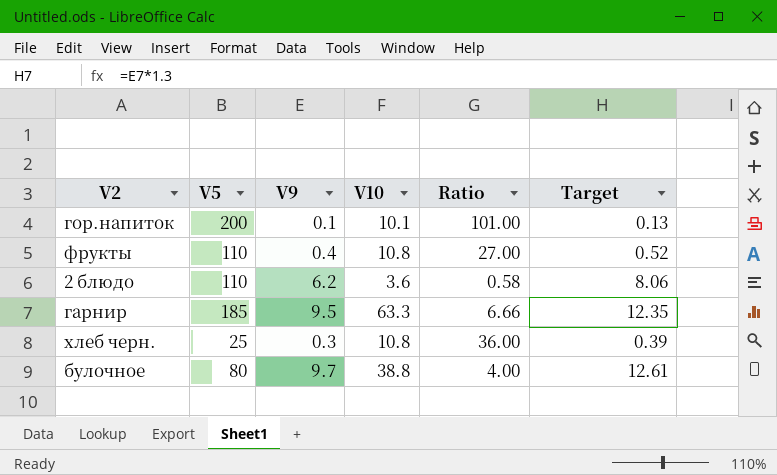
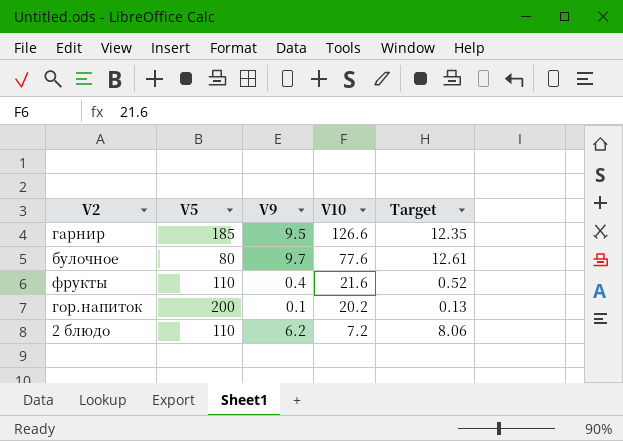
row order: none -> V10 descending
column Ratio | formula: [V10] / [V9] -> none
row хлеб черн.: 25 | 0.3 | 10.8 | 36.00 | 0.39 -> none
гарнир | V10: 63.3 -> 126.6
булочное | V10: 38.8 -> 77.6
фрукты | V10: 10.8 -> 21.6
гор.напиток | V10: 10.1 -> 20.2
2 блюдо | V10: 3.6 -> 7.2

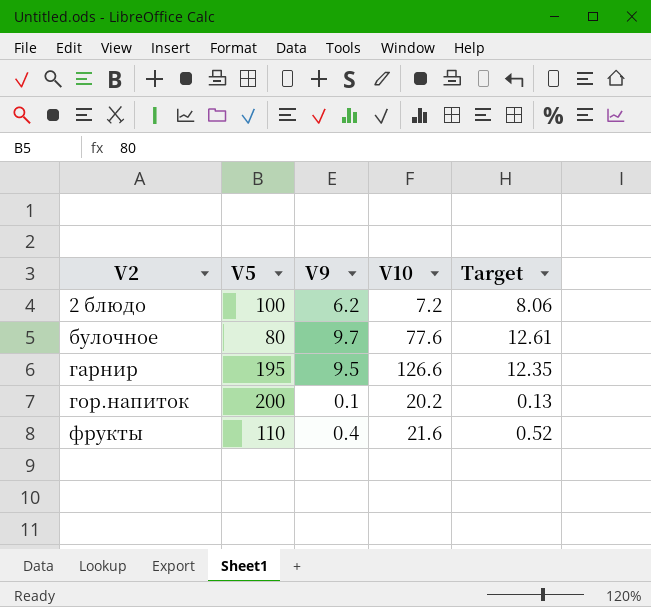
row order: V10 descending -> V2 ascending
2 блюдо | V5: 110 -> 100
гарнир | V5: 185 -> 195

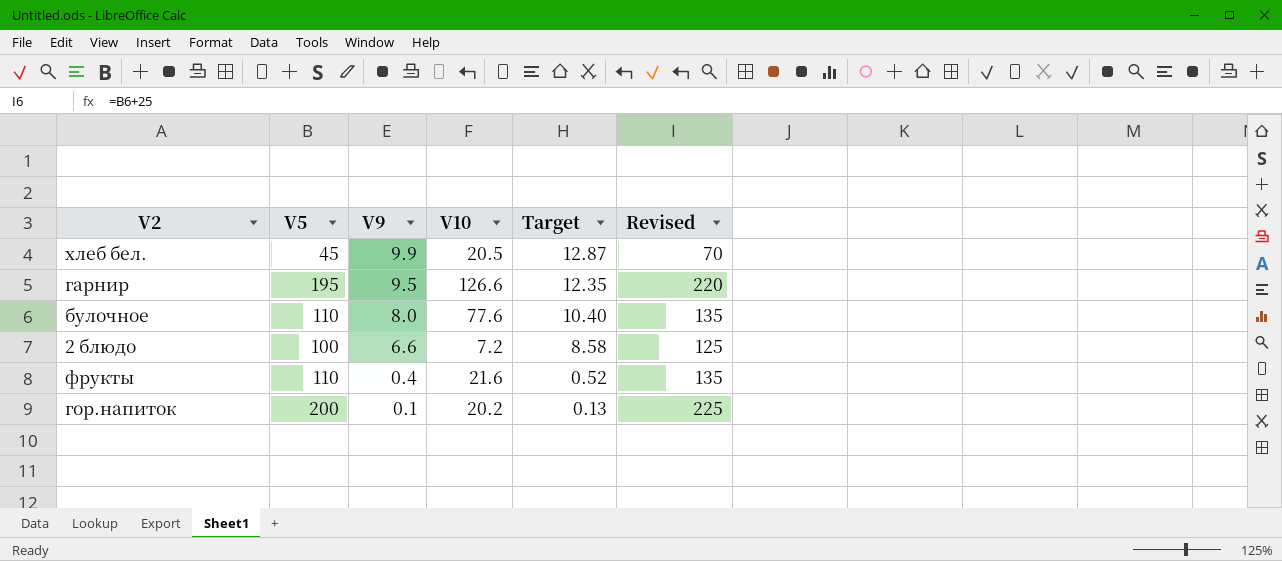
row order: V2 ascending -> V9 descending
column Revised | formula: none -> [V5] + 25
row хлеб бел.: none -> 45 | 9.9 | 20.5 | 12.87 | 70
булочное | V5: 80 -> 110
булочное | V9: 9.7 -> 8.0
булочное | Target: 12.61 -> 10.40
2 блюдо | V9: 6.2 -> 6.6
2 блюдо | Target: 8.06 -> 8.58

